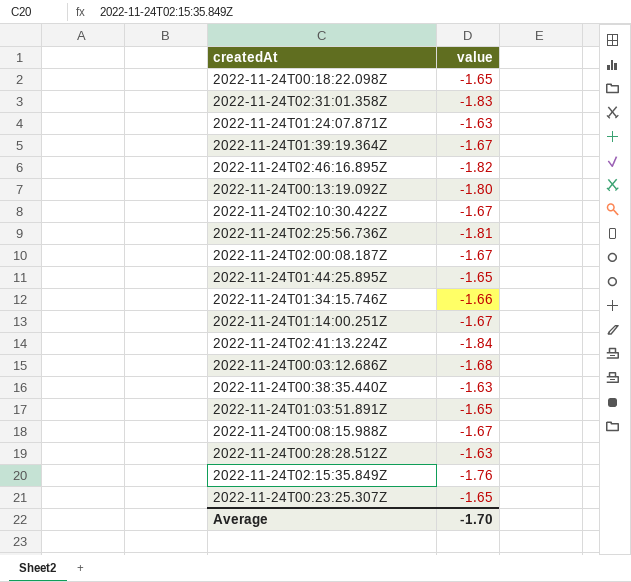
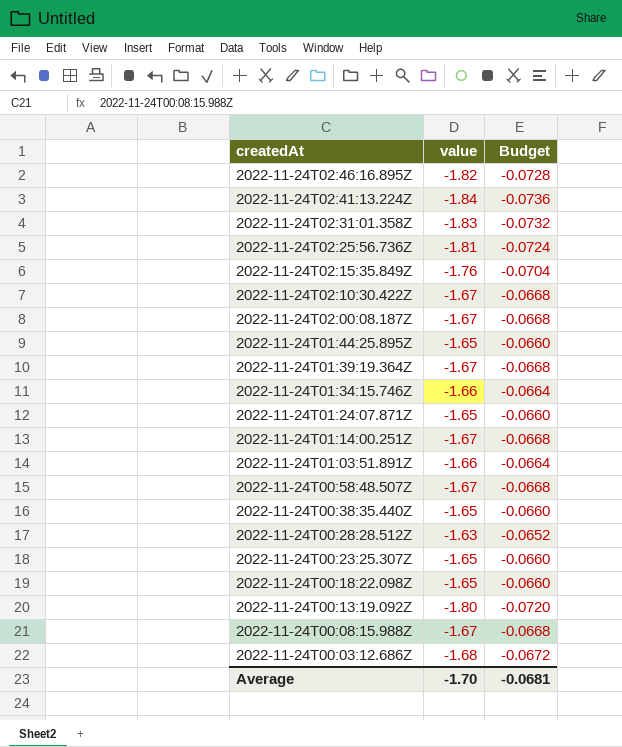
row order: none -> createdAt descending
column Budget | formula: none -> [value] * 0.04
2022-11-24T01:24:07.871Z | value: -1.63 -> -1.65
2022-11-24T01:03:51.891Z | value: -1.65 -> -1.66
row 2022-11-24T00:58:48.507Z: none -> -1.67 | -0.0668
2022-11-24T00:38:35.440Z | value: -1.63 -> -1.65

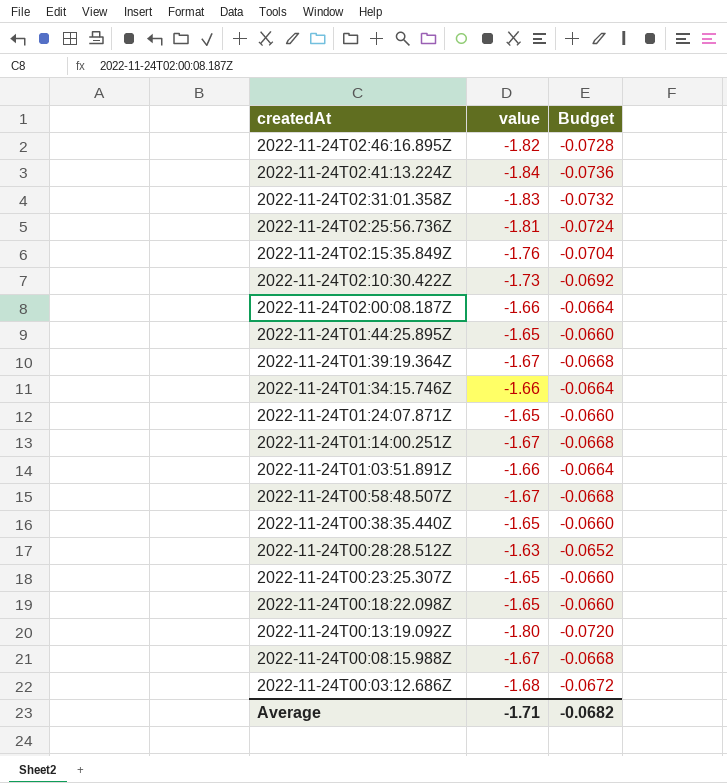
2022-11-24T02:10:30.422Z | value: -1.67 -> -1.73
2022-11-24T02:10:30.422Z | Budget: -0.0668 -> -0.0692
2022-11-24T02:00:08.187Z | value: -1.67 -> -1.66
2022-11-24T02:00:08.187Z | Budget: -0.0668 -> -0.0664
Average | value: -1.70 -> -1.71
Average | Budget: -0.0681 -> -0.0682

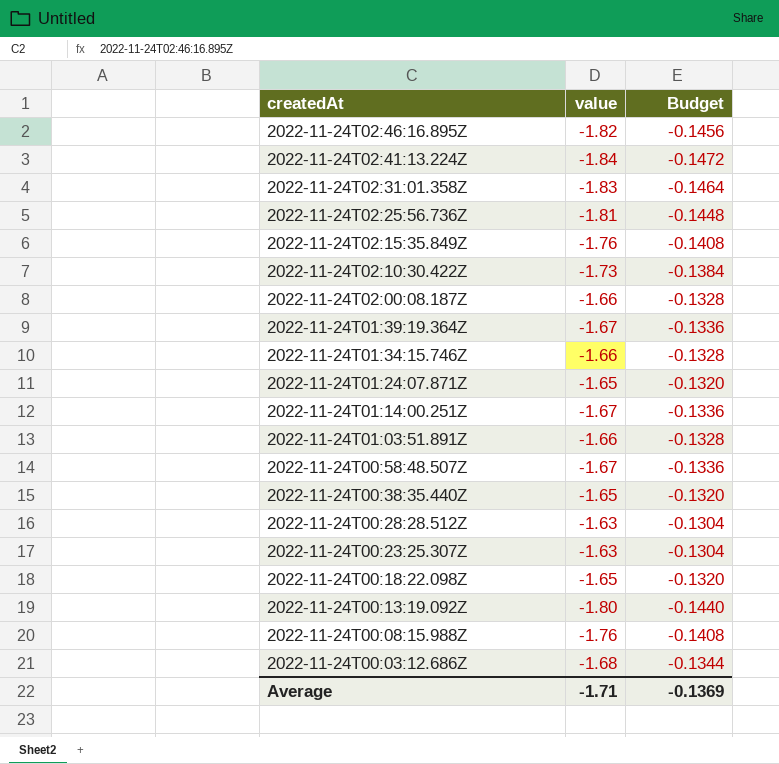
column Budget | formula: [value] * 0.04 -> [value] * 0.08
row 2022-11-24T01:44:25.895Z: -1.65 | -0.0660 -> none
2022-11-24T00:23:25.307Z | value: -1.65 -> -1.63
2022-11-24T00:08:15.988Z | value: -1.67 -> -1.76
Average | Budget: -0.0682 -> -0.1369

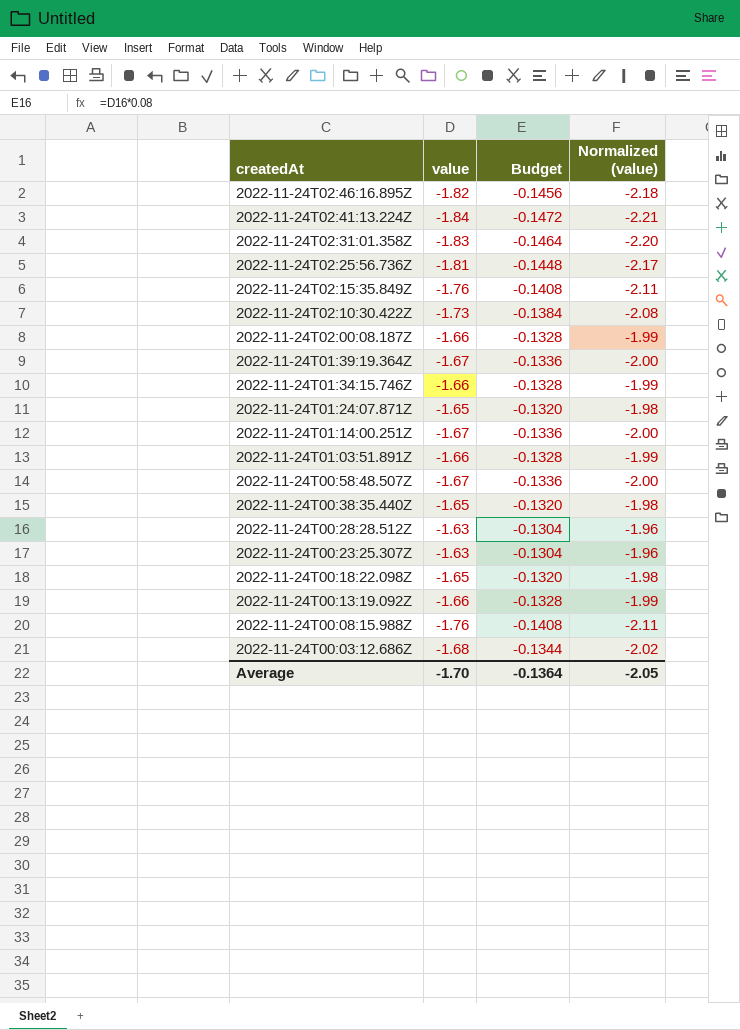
column Normalized (value) | formula: none -> [value] * 1.2
2022-11-24T00:13:19.092Z | value: -1.80 -> -1.66
2022-11-24T00:13:19.092Z | Budget: -0.1440 -> -0.1328
Average | value: -1.71 -> -1.70
Average | Budget: -0.1369 -> -0.1364

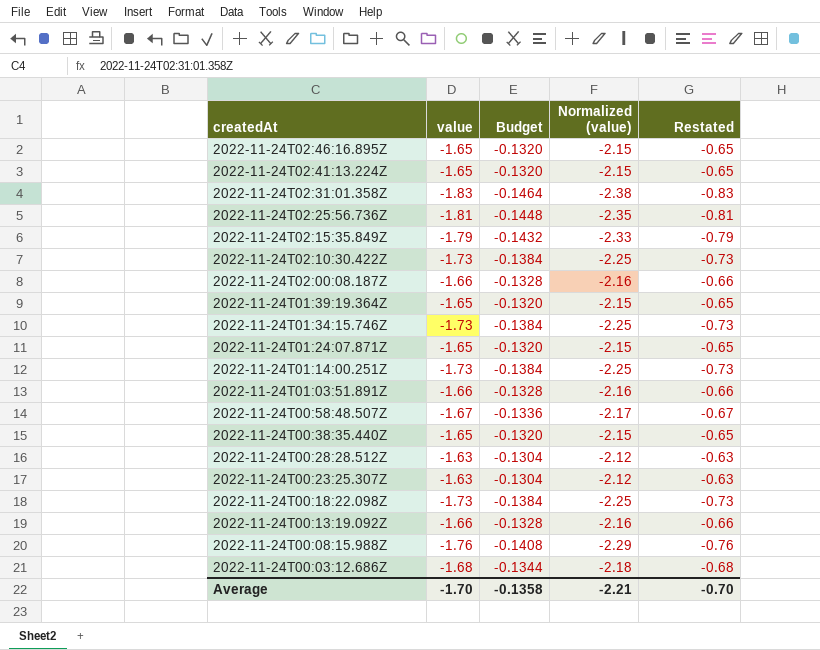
column Normalized (value) | formula: [value] * 1.2 -> [value] * 1.3
column Restated | formula: none -> [value] + 1
2022-11-24T02:46:16.895Z | value: -1.82 -> -1.65
2022-11-24T02:46:16.895Z | Budget: -0.1456 -> -0.1320
2022-11-24T02:41:13.224Z | value: -1.84 -> -1.65
2022-11-24T02:41:13.224Z | Budget: -0.1472 -> -0.1320
2022-11-24T02:15:35.849Z | value: -1.76 -> -1.79
2022-11-24T02:15:35.849Z | Budget: -0.1408 -> -0.1432
2022-11-24T01:39:19.364Z | value: -1.67 -> -1.65
2022-11-24T01:39:19.364Z | Budget: -0.1336 -> -0.1320
2022-11-24T01:34:15.746Z | value: -1.66 -> -1.73
2022-11-24T01:34:15.746Z | Budget: -0.1328 -> -0.1384
2022-11-24T01:14:00.251Z | value: -1.67 -> -1.73
2022-11-24T01:14:00.251Z | Budget: -0.1336 -> -0.1384
2022-11-24T00:18:22.098Z | value: -1.65 -> -1.73
2022-11-24T00:18:22.098Z | Budget: -0.1320 -> -0.1384
Average | Budget: -0.1364 -> -0.1358
Average | Normalized (value): -2.05 -> -2.21

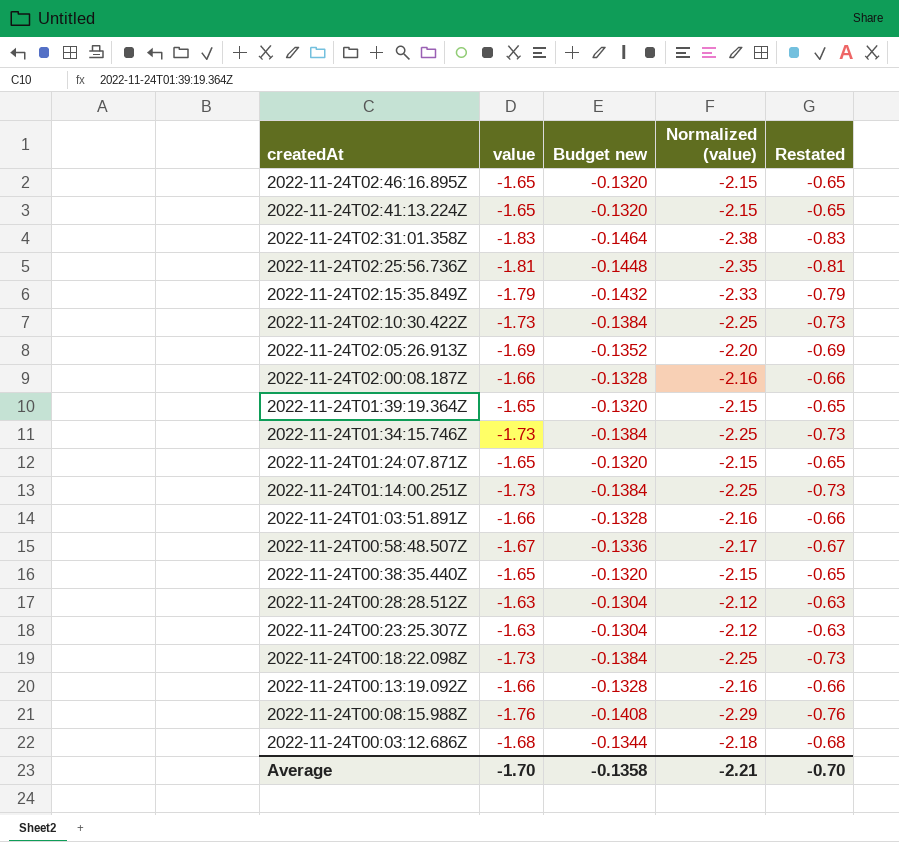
column name: Budget -> Budget new
row 2022-11-24T02:05:26.913Z: none -> -1.69 | -0.1352 | -2.20 | -0.69

